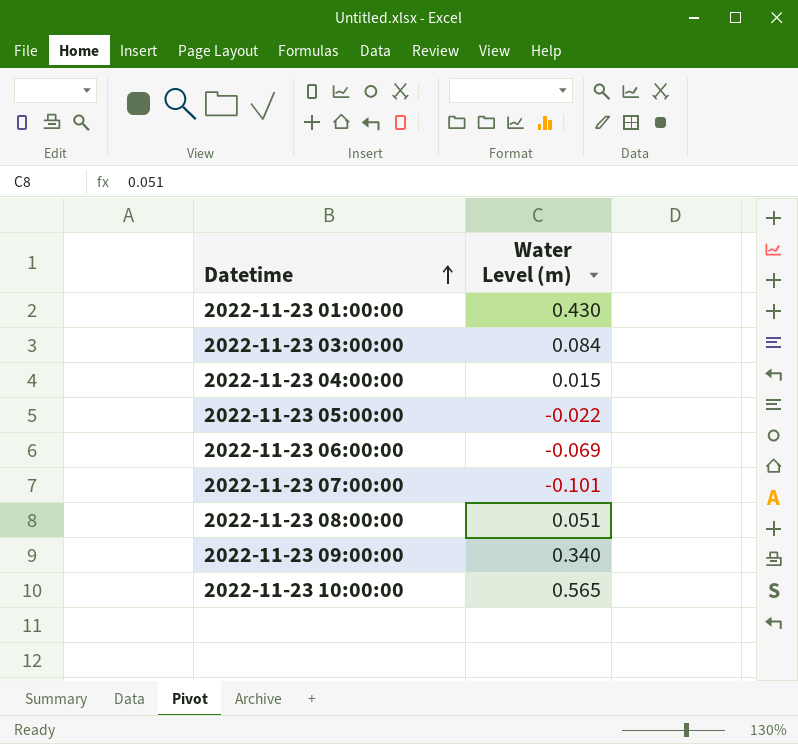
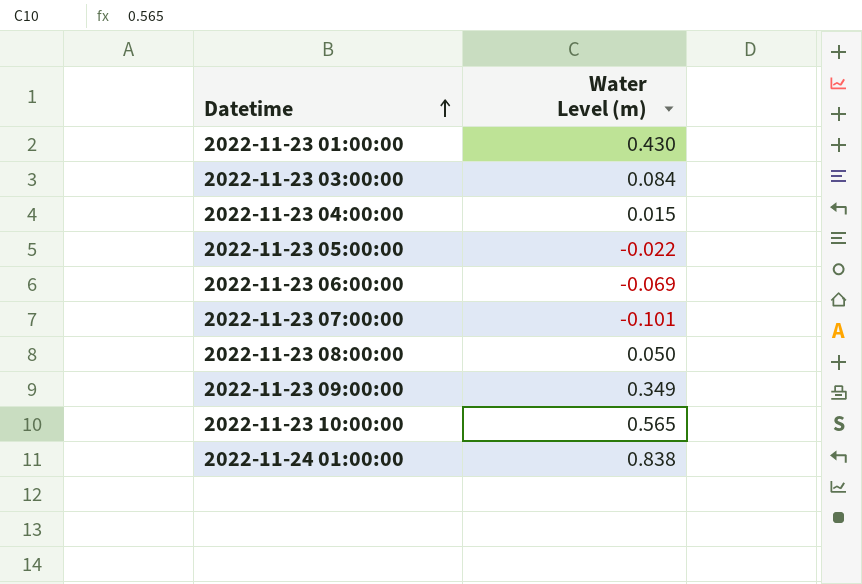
2022-11-23 08:00:00 | Water Level (m): 0.051 -> 0.050
2022-11-23 09:00:00 | Water Level (m): 0.340 -> 0.349
row 2022-11-24 01:00:00: none -> 0.838

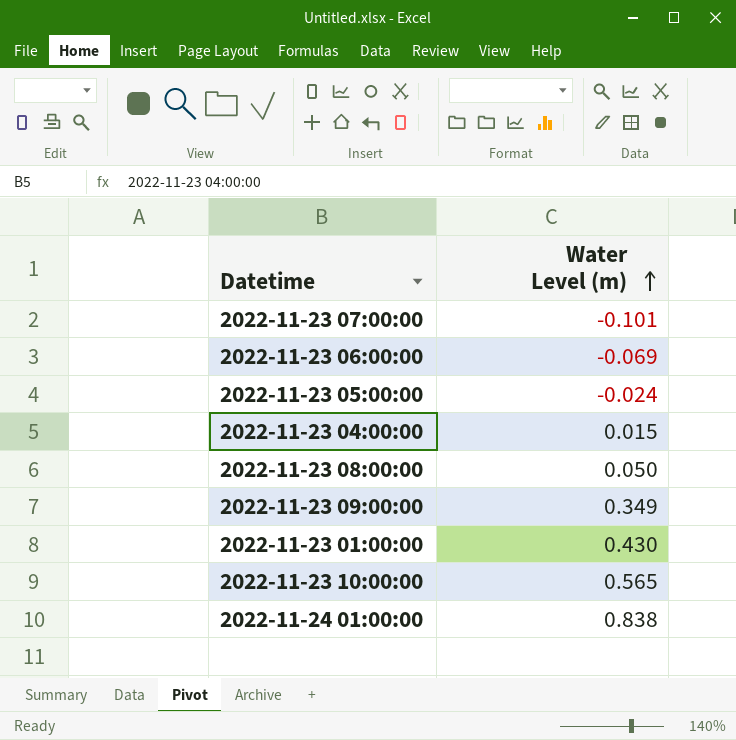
row order: Datetime ascending -> Water Level (m) ascending
row 2022-11-23 03:00:00: 0.084 -> none
2022-11-23 05:00:00 | Water Level (m): -0.022 -> -0.024

